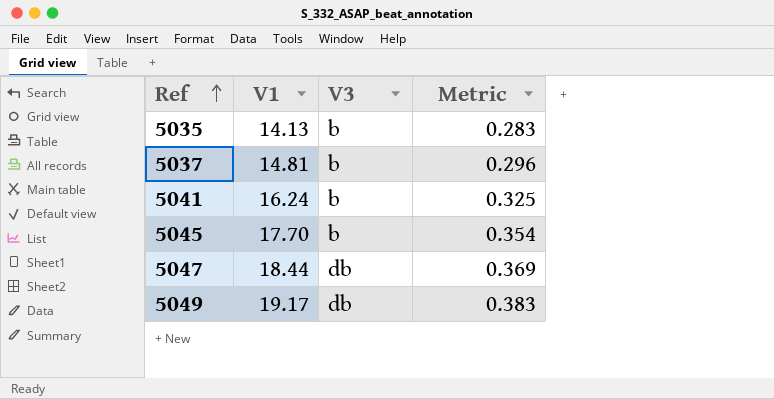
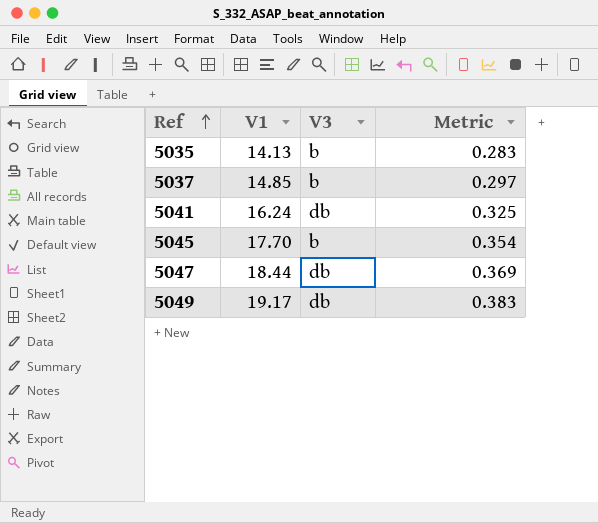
5037 | V1: 14.81 -> 14.85
5037 | Metric: 0.296 -> 0.297
5041 | V3: b -> db

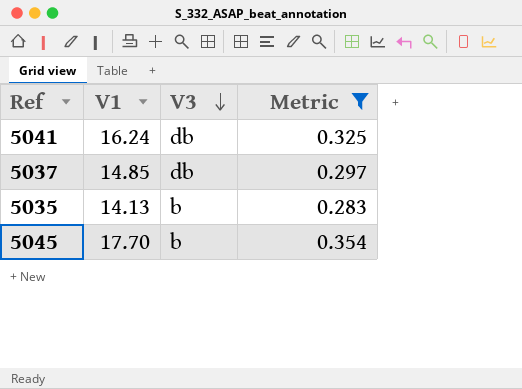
filter: none -> Metric <= 0.354
row order: Ref ascending -> V3 descending
5037 | V3: b -> db

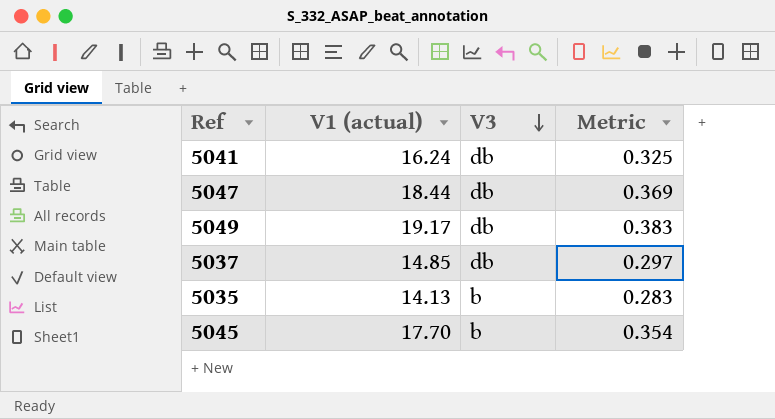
filter: Metric <= 0.354 -> none
column name: V1 -> V1 (actual)

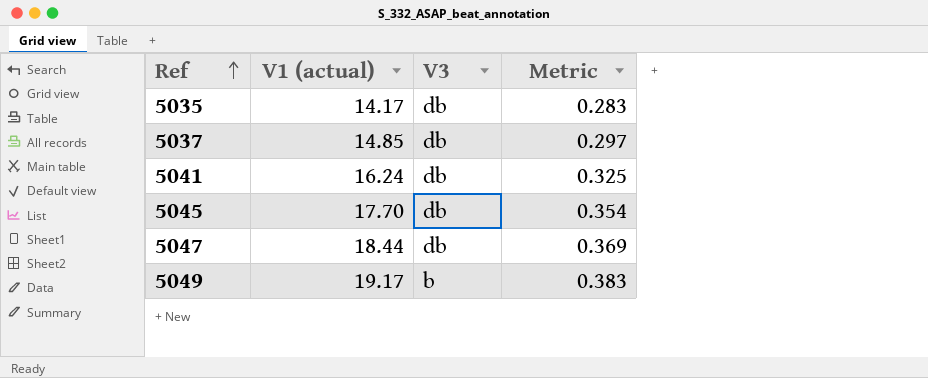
row order: V3 descending -> Ref ascending
5035 | V1 (actual): 14.13 -> 14.17
5035 | V3: b -> db
5045 | V3: b -> db
5049 | V3: db -> b

